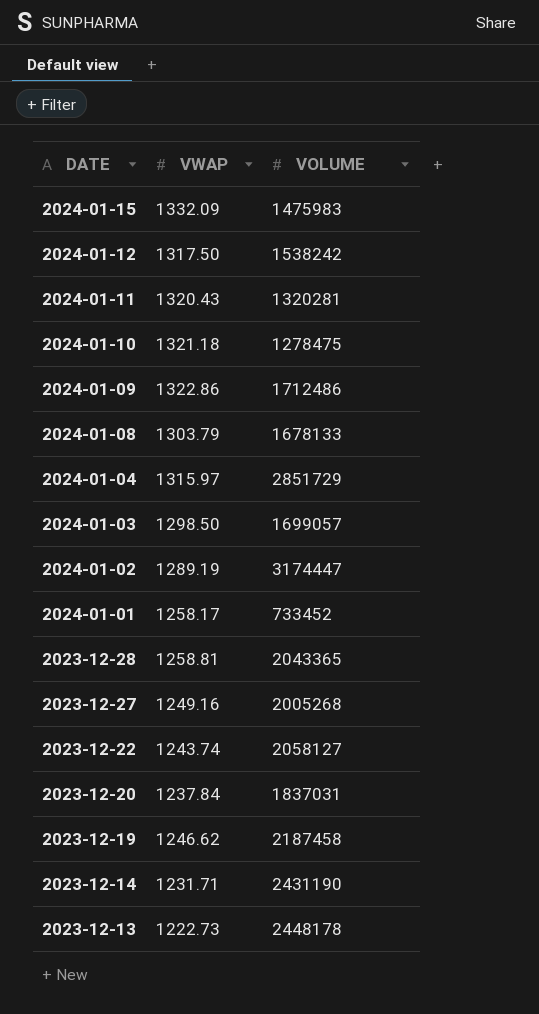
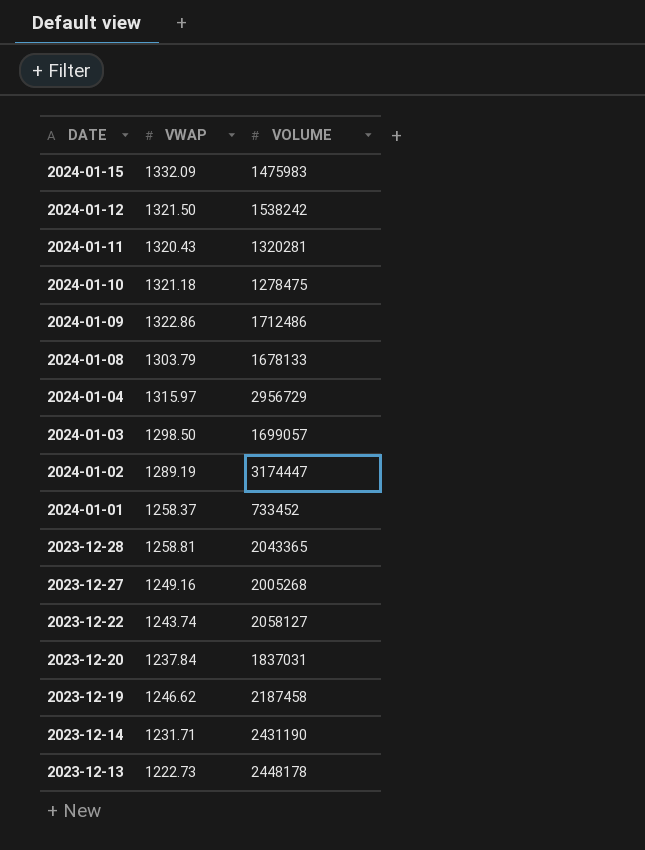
2024-01-12 | VWAP: 1317.50 -> 1321.50
2024-01-04 | VOLUME: 2851729 -> 2956729
2024-01-01 | VWAP: 1258.17 -> 1258.37

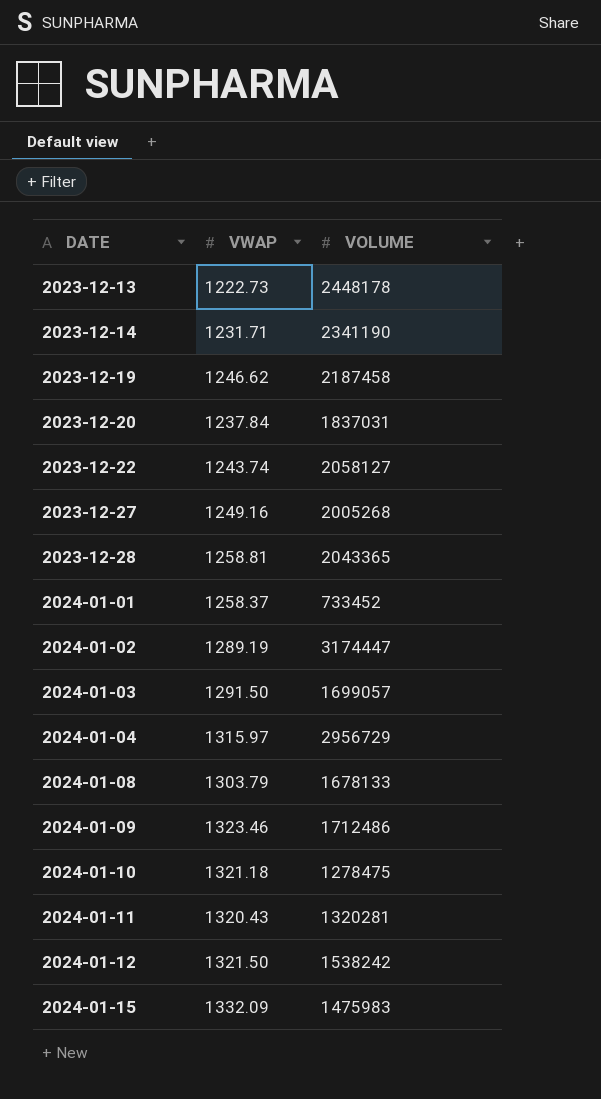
row order: DATE descending -> DATE ascending
2023-12-14 | VOLUME: 2431190 -> 2341190
2024-01-03 | VWAP: 1298.50 -> 1291.50
2024-01-09 | VWAP: 1322.86 -> 1323.46

